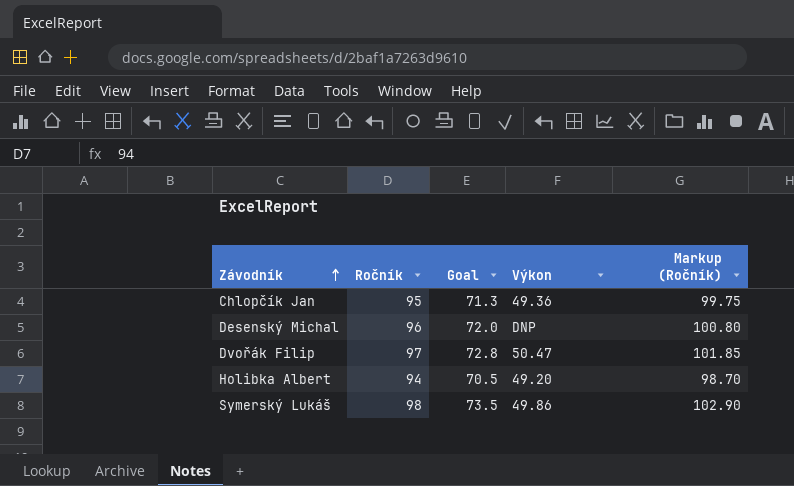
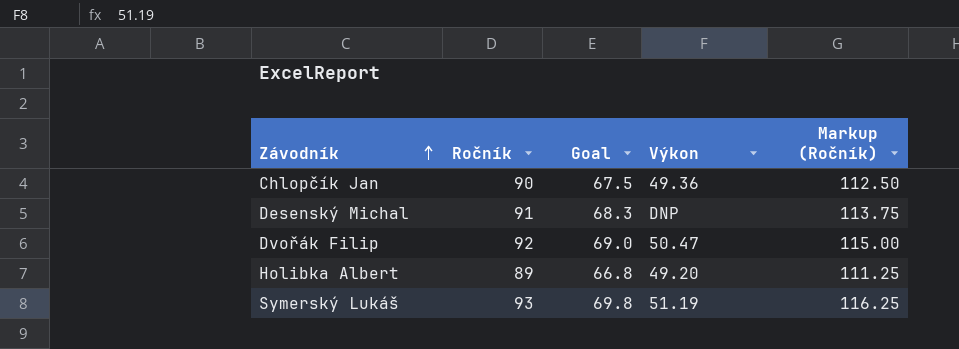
column Markup (Ročník) | formula: [Ročník] * 1.05 -> [Ročník] * 1.25
Chlopčík Jan | Ročník: 95 -> 90
Chlopčík Jan | Goal: 71.3 -> 67.5
Desenský Michal | Ročník: 96 -> 91
Desenský Michal | Goal: 72.0 -> 68.3
Dvořák Filip | Ročník: 97 -> 92
Dvořák Filip | Goal: 72.8 -> 69.0
Holibka Albert | Ročník: 94 -> 89
Holibka Albert | Goal: 70.5 -> 66.8
Symerský Lukáš | Ročník: 98 -> 93
Symerský Lukáš | Goal: 73.5 -> 69.8
Symerský Lukáš | Výkon: 49.86 -> 51.19

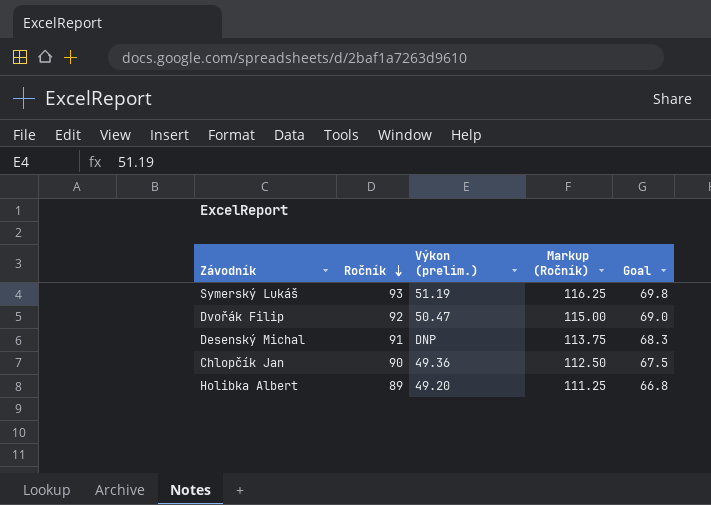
row order: Závodník ascending -> Ročník descending
column name: Výkon -> Výkon (prelim.)
column Goal | position: 3 -> 5

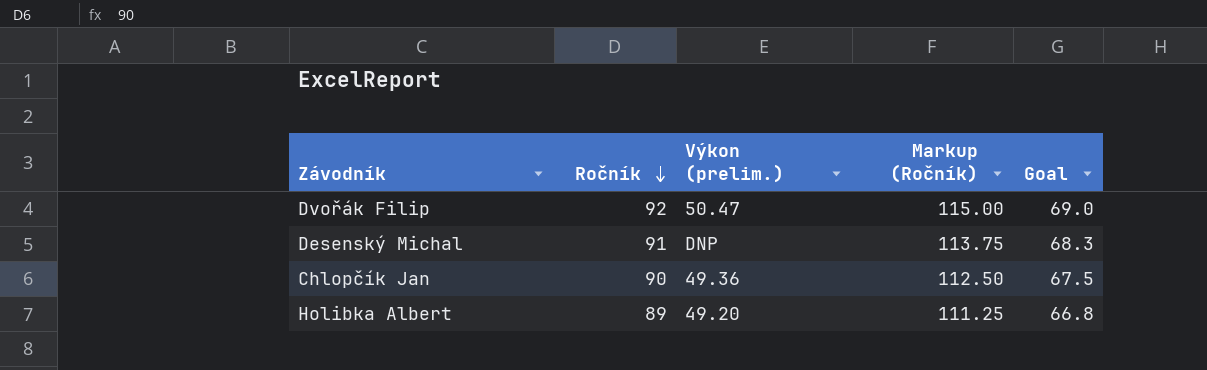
row Symerský Lukáš: 93 | 51.19 | 116.25 | 69.8 -> none

